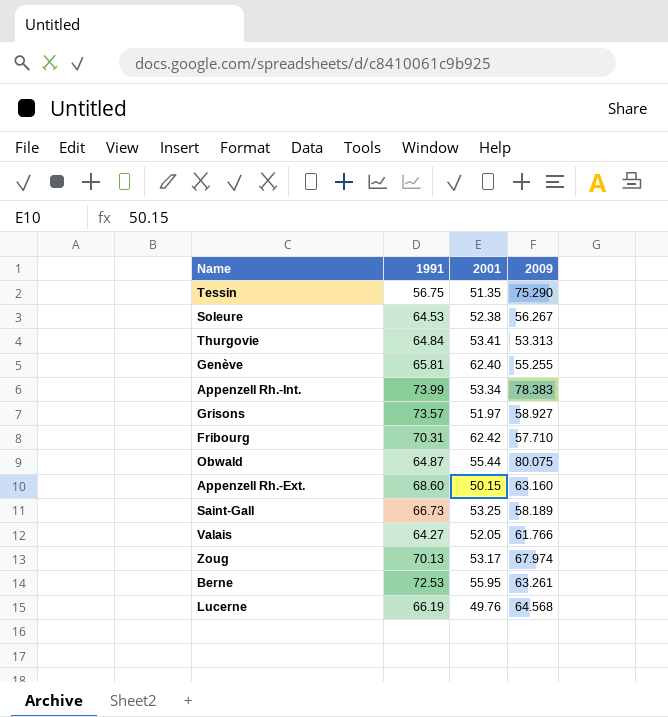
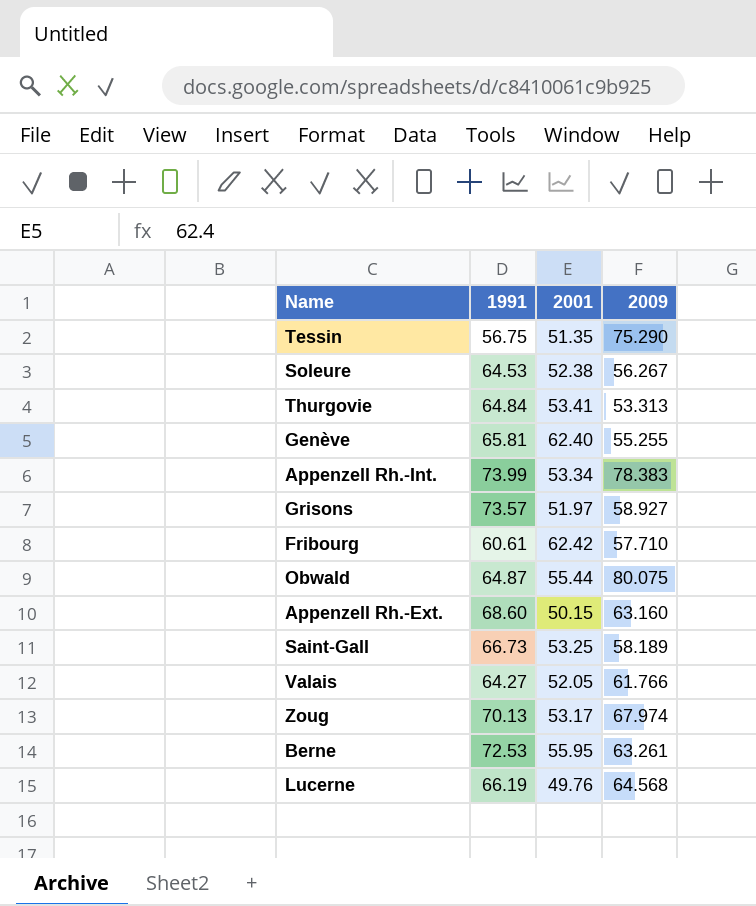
Fribourg | 1991: 70.31 -> 60.61

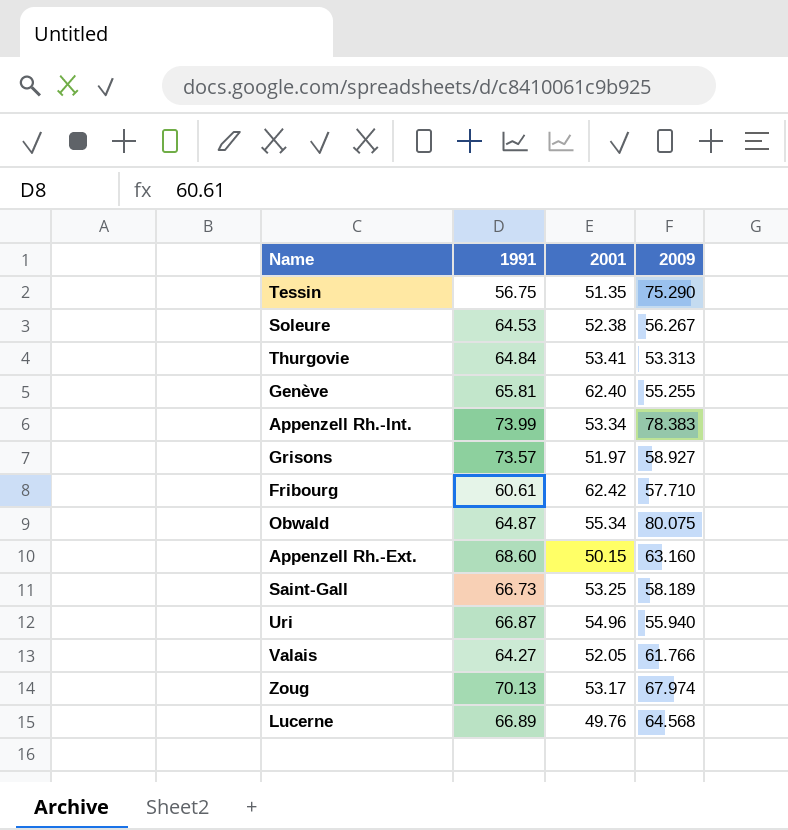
row Berne: 72.53 | 55.95 | 63.261 -> none
Obwald | 2001: 55.44 -> 55.34
row Uri: none -> 66.87 | 54.96 | 55.940
Lucerne | 1991: 66.19 -> 66.89

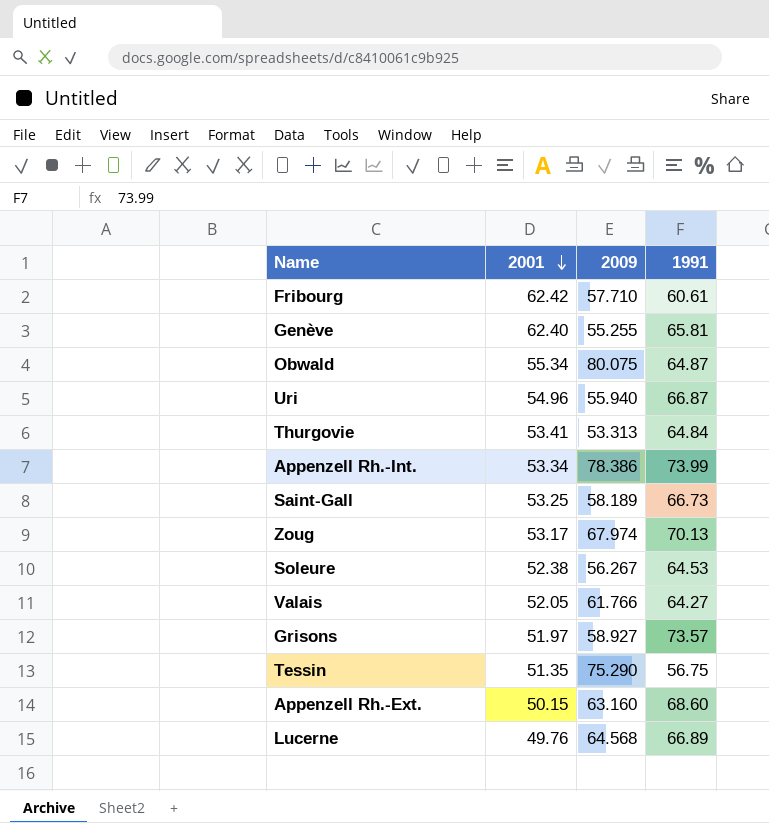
row order: none -> 2001 descending
column 1991 | position: 2 -> 4
Appenzell Rh.-Int. | 2009: 78.383 -> 78.386

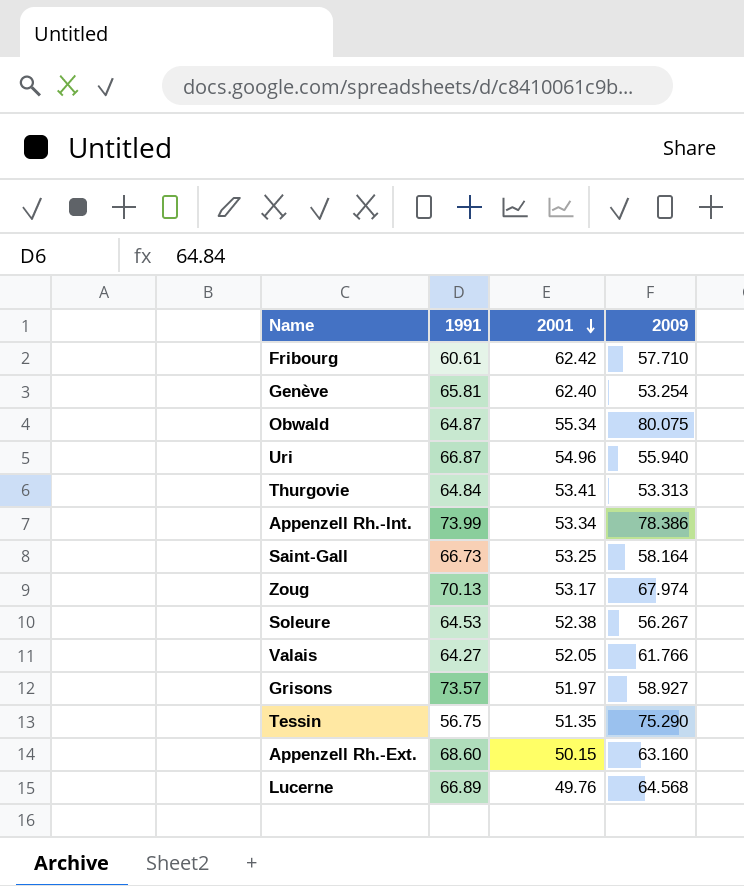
column 1991 | position: 4 -> 2
Genève | 2009: 55.255 -> 53.254
Saint-Gall | 2009: 58.189 -> 58.164

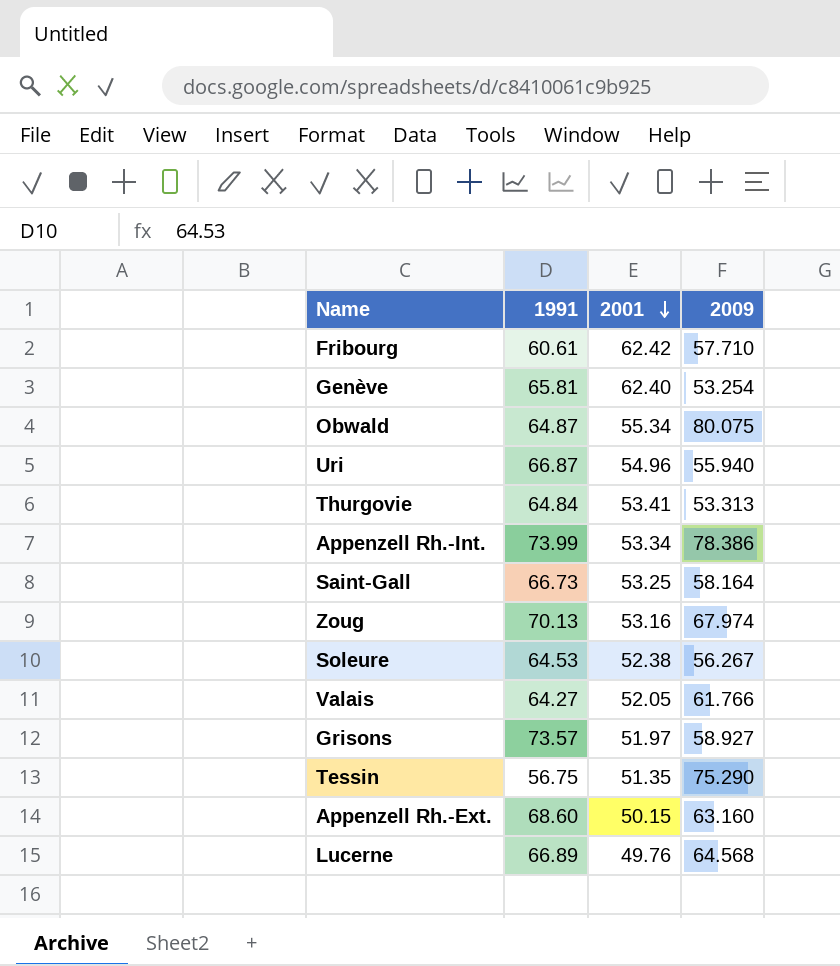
Zoug | 2001: 53.17 -> 53.16

